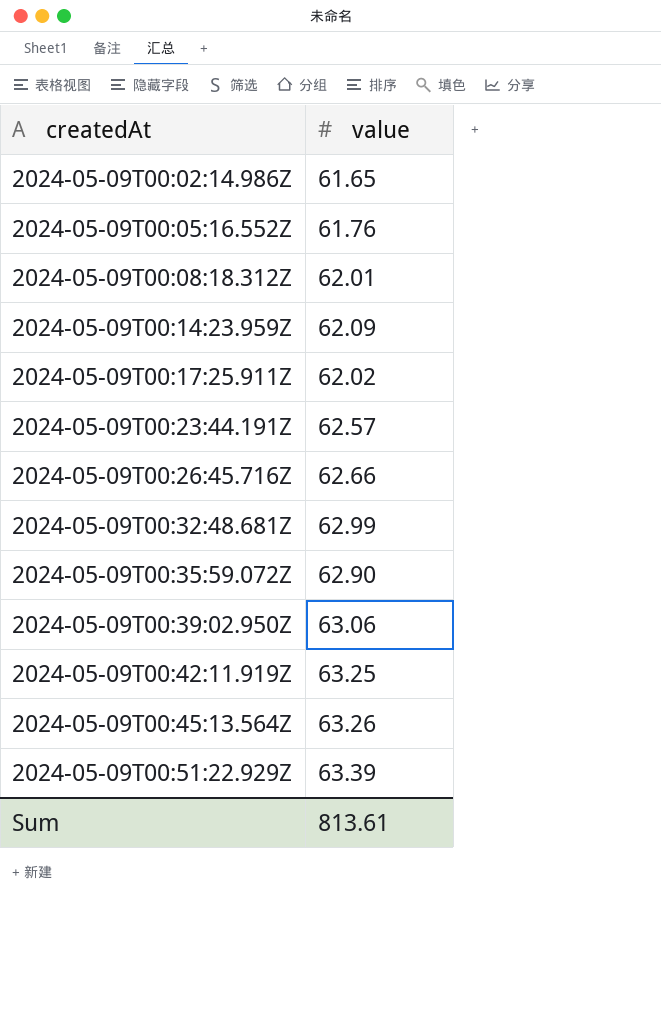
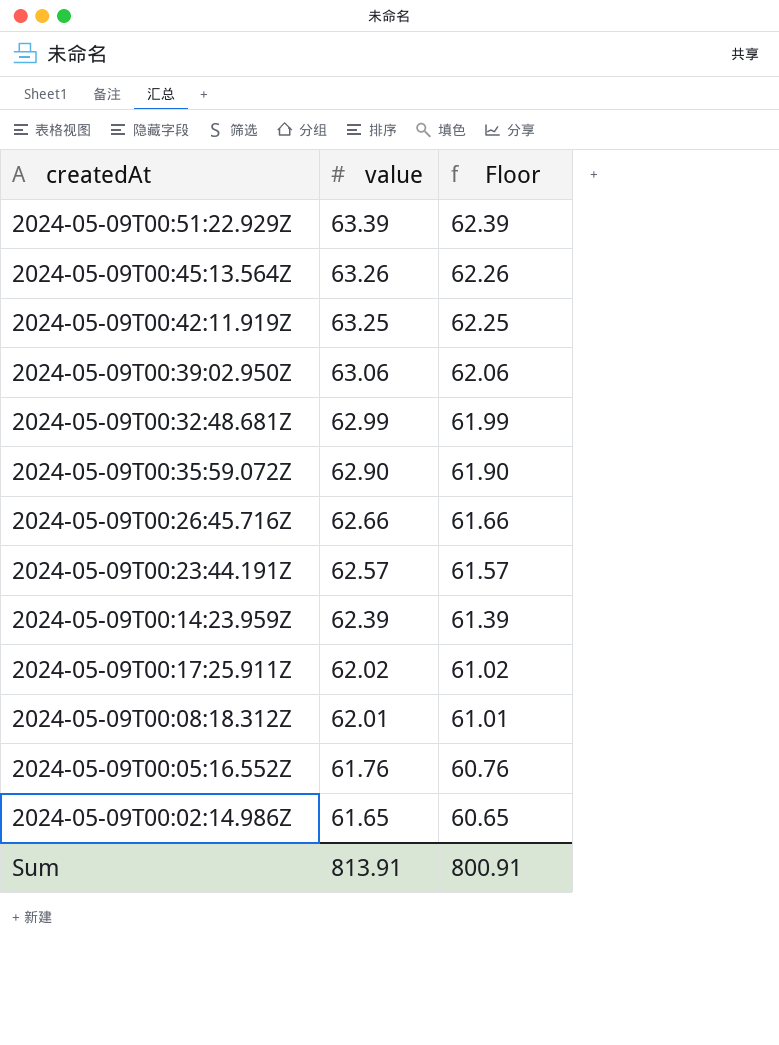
row order: createdAt ascending -> value descending
column Floor | formula: none -> [value] - 1
2024-05-09T00:14:23.959Z | value: 62.09 -> 62.39
Sum | value: 813.61 -> 813.91

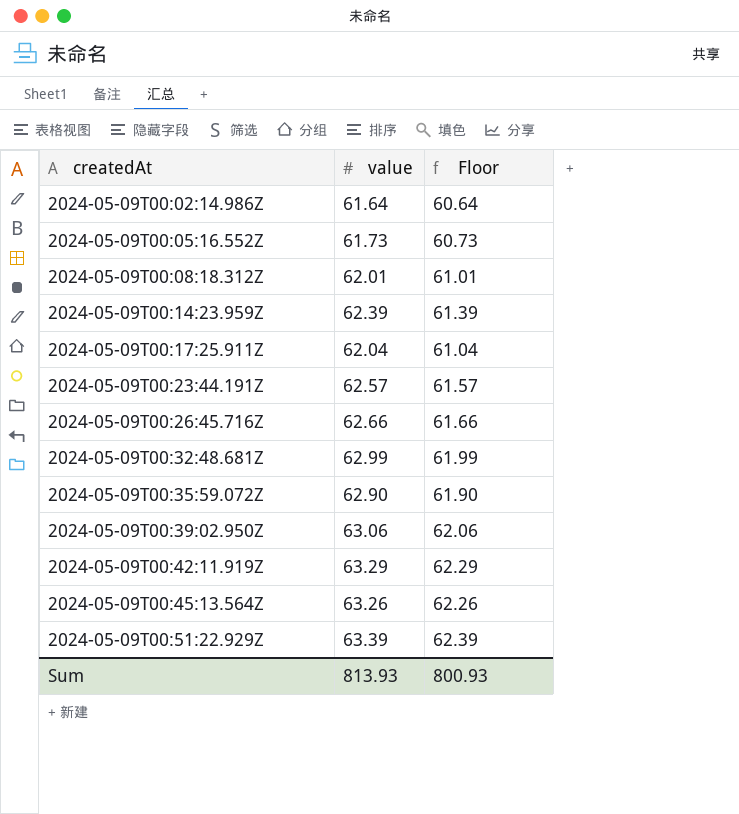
row order: value descending -> createdAt ascending
2024-05-09T00:02:14.986Z | value: 61.65 -> 61.64
2024-05-09T00:02:14.986Z | Floor: 60.65 -> 60.64
2024-05-09T00:05:16.552Z | value: 61.76 -> 61.73
2024-05-09T00:05:16.552Z | Floor: 60.76 -> 60.73
2024-05-09T00:17:25.911Z | value: 62.02 -> 62.04
2024-05-09T00:17:25.911Z | Floor: 61.02 -> 61.04
2024-05-09T00:42:11.919Z | value: 63.25 -> 63.29
2024-05-09T00:42:11.919Z | Floor: 62.25 -> 62.29
Sum | value: 813.91 -> 813.93
Sum | Floor: 800.91 -> 800.93

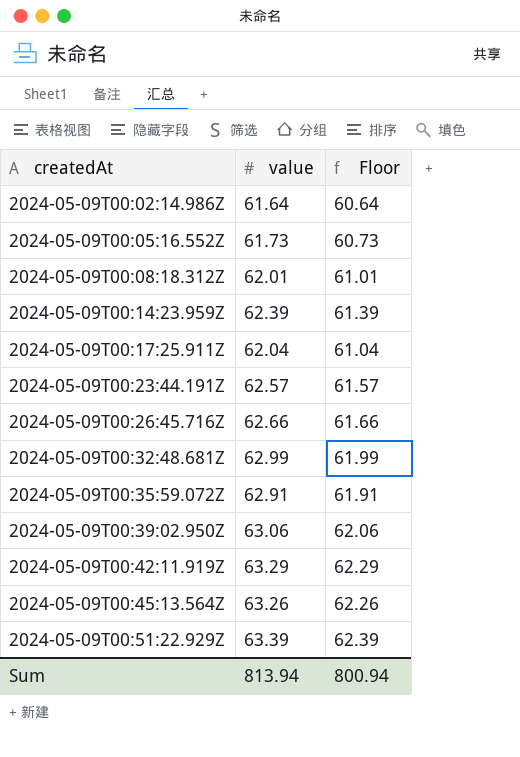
2024-05-09T00:35:59.072Z | value: 62.90 -> 62.91
2024-05-09T00:35:59.072Z | Floor: 61.90 -> 61.91
Sum | value: 813.93 -> 813.94
Sum | Floor: 800.93 -> 800.94

